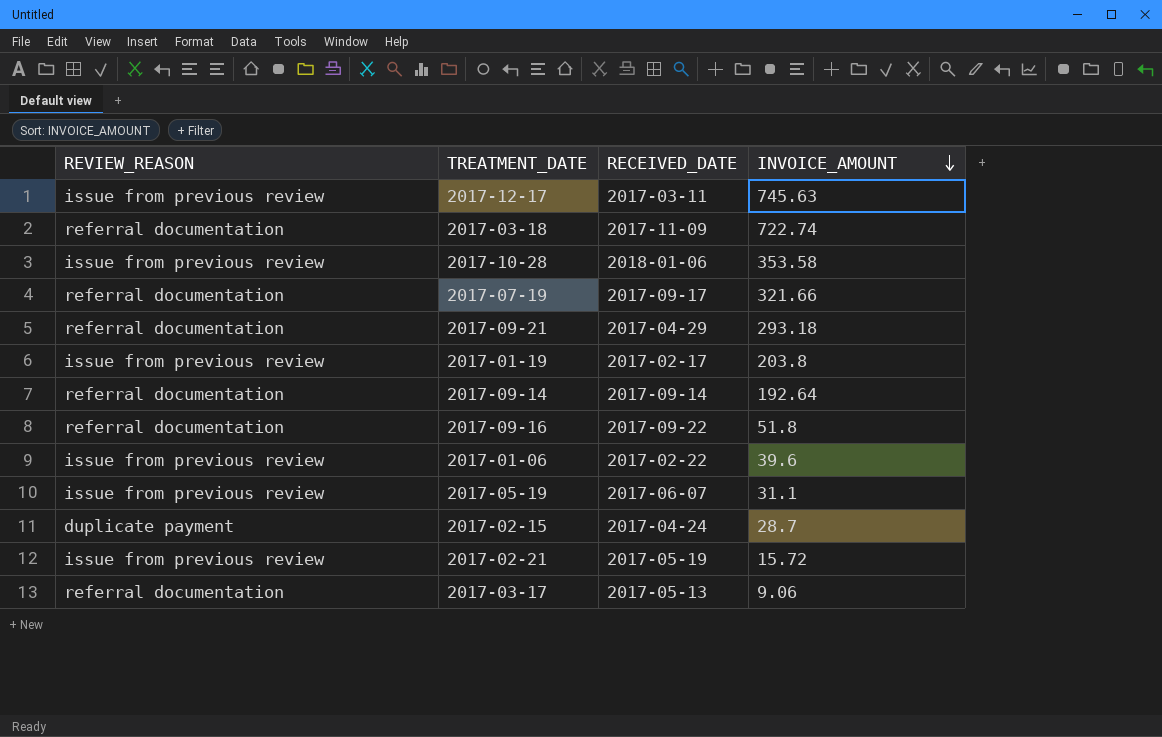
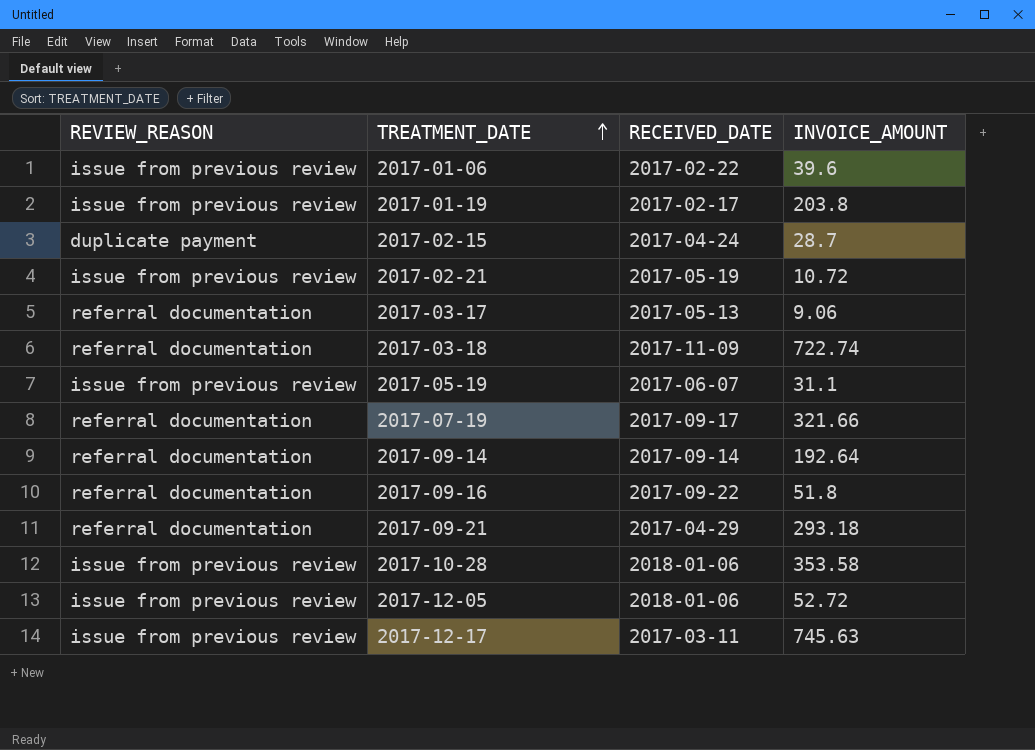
row order: INVOICE_AMOUNT descending -> TREATMENT_DATE ascending
2017-02-21 | INVOICE_AMOUNT: 15.72 -> 10.72
row 2017-12-05: none -> issue from previous review | 2018-01-06 | 52.72

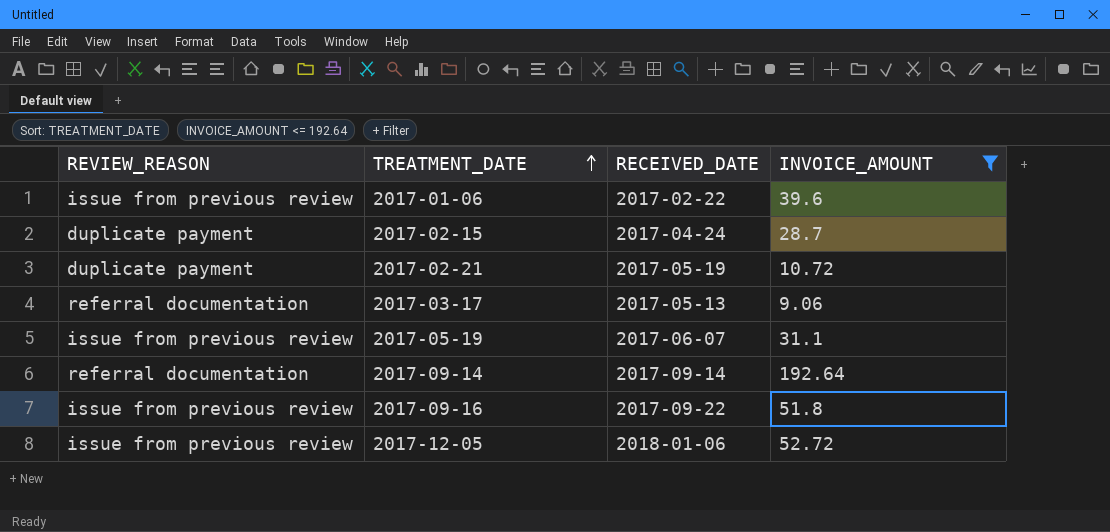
filter: none -> INVOICE_AMOUNT <= 192.64
2017-02-21 | REVIEW_REASON: issue from previous review -> duplicate payment
2017-09-16 | REVIEW_REASON: referral documentation -> issue from previous review

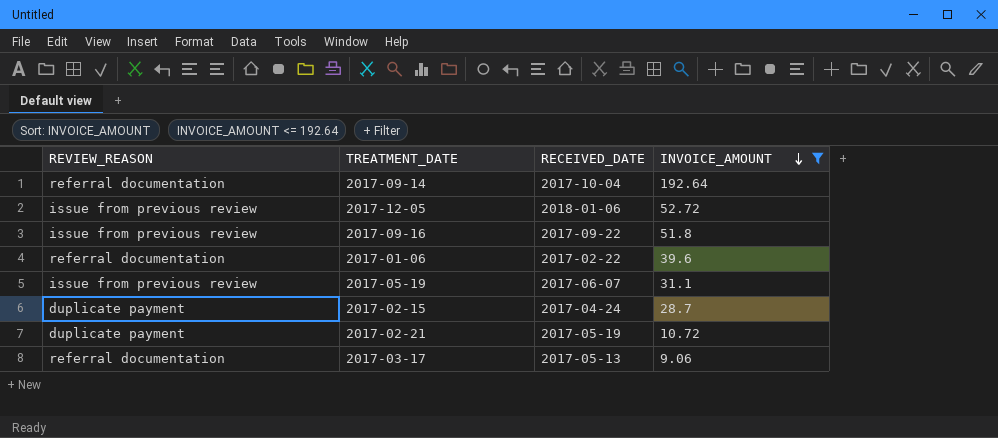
row order: TREATMENT_DATE ascending -> INVOICE_AMOUNT descending
2017-09-14 | RECEIVED_DATE: 2017-09-14 -> 2017-10-04
2017-01-06 | REVIEW_REASON: issue from previous review -> referral documentation

